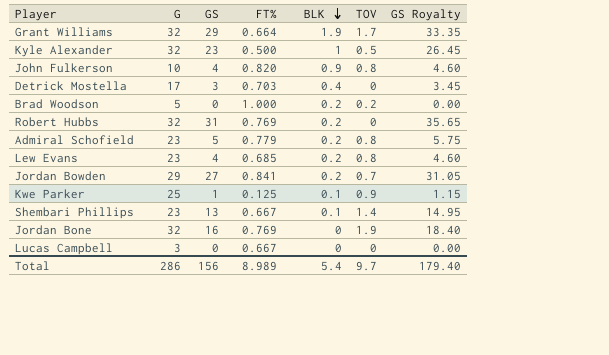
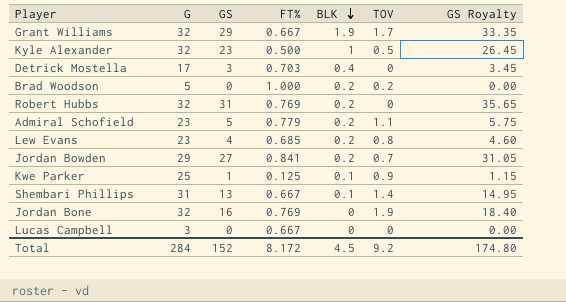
row John Fulkerson: 10 | 4 | 0.820 | 0.9 | 0.8 | 4.60 -> none
Grant Williams | FT%: 0.664 -> 0.667
Admiral Schofield | TOV: 0.8 -> 1.1
Shembari Phillips | G: 23 -> 31
Total | G: 286 -> 284
Total | GS: 156 -> 152
Total | FT%: 8.989 -> 8.172
Total | BLK: 5.4 -> 4.5
Total | TOV: 9.7 -> 9.2
Total | GS Royalty: 179.40 -> 174.80

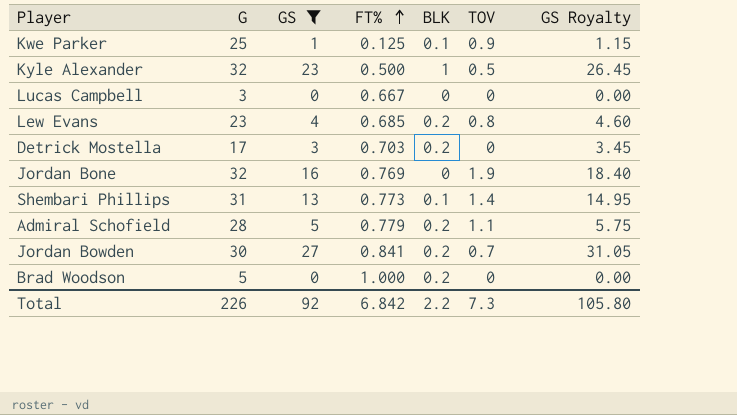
filter: none -> GS <= 27
row order: BLK descending -> FT% ascending
Detrick Mostella | BLK: 0.4 -> 0.2
Shembari Phillips | FT%: 0.667 -> 0.773
Admiral Schofield | G: 23 -> 28
Jordan Bowden | G: 29 -> 30
Brad Woodson | TOV: 0.2 -> 0
Total | G: 284 -> 226
Total | GS: 152 -> 92
Total | FT%: 8.172 -> 6.842
Total | BLK: 4.5 -> 2.2
Total | TOV: 9.2 -> 7.3
Total | GS Royalty: 174.80 -> 105.80

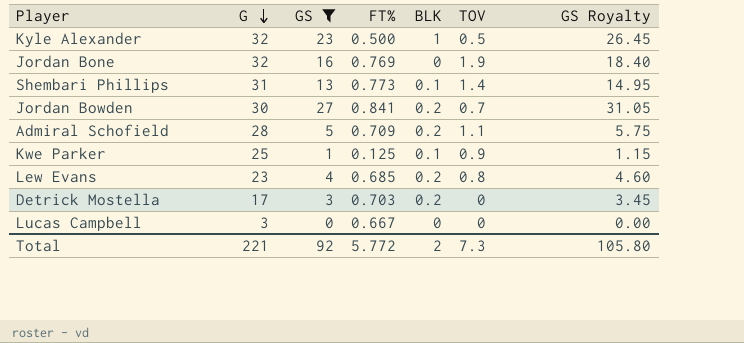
row order: FT% ascending -> G descending
row Brad Woodson: 5 | 0 | 1.000 | 0.2 | 0 | 0.00 -> none
Admiral Schofield | FT%: 0.779 -> 0.709
Total | G: 226 -> 221
Total | FT%: 6.842 -> 5.772
Total | BLK: 2.2 -> 2

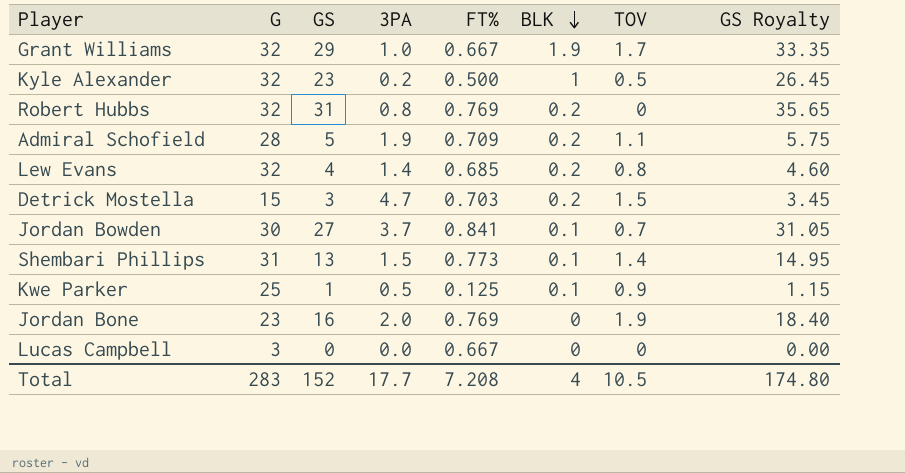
filter: GS <= 27 -> none
row order: G descending -> BLK descending
column 3PA | position: none -> 4
Lew Evans | G: 23 -> 32
Detrick Mostella | G: 17 -> 15
Detrick Mostella | TOV: 0 -> 1.5
Jordan Bowden | BLK: 0.2 -> 0.1
Jordan Bone | G: 32 -> 23
Total | G: 221 -> 283
Total | GS: 92 -> 152
Total | FT%: 5.772 -> 7.208
Total | BLK: 2 -> 4
Total | TOV: 7.3 -> 10.5
Total | GS Royalty: 105.80 -> 174.80

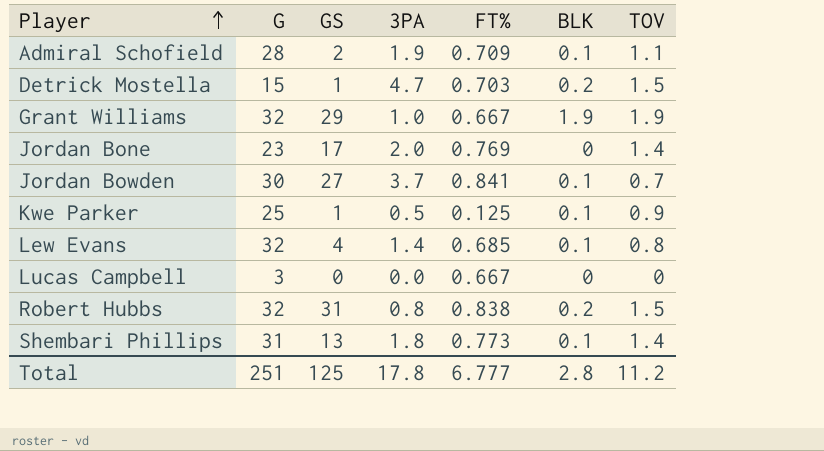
row order: BLK descending -> Player ascending
column GS Royalty | formula: [GS] * 1.15 -> none
row Kyle Alexander: 32 | 23 | 0.2 | 0.500 | 1 | 0.5 | 26.45 -> none
Admiral Schofield | GS: 5 -> 2
Admiral Schofield | BLK: 0.2 -> 0.1
Detrick Mostella | GS: 3 -> 1
Grant Williams | TOV: 1.7 -> 1.9
Jordan Bone | GS: 16 -> 17
Jordan Bone | TOV: 1.9 -> 1.4
Lew Evans | BLK: 0.2 -> 0.1
Robert Hubbs | FT%: 0.769 -> 0.838
Robert Hubbs | TOV: 0 -> 1.5
Shembari Phillips | 3PA: 1.5 -> 1.8
Total | G: 283 -> 251
Total | GS: 152 -> 125
Total | 3PA: 17.7 -> 17.8
Total | FT%: 7.208 -> 6.777
Total | BLK: 4 -> 2.8
Total | TOV: 10.5 -> 11.2

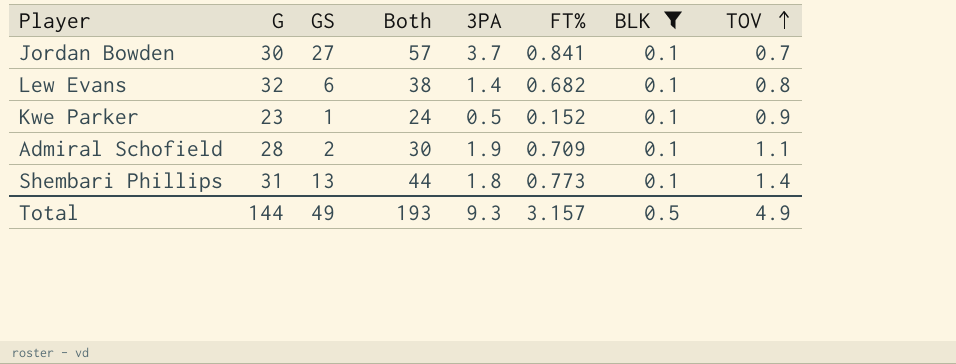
filter: none -> BLK = 0.1
row order: Player ascending -> TOV ascending
column Both | formula: none -> [G] + [GS]
Lew Evans | GS: 4 -> 6
Lew Evans | FT%: 0.685 -> 0.682
Kwe Parker | G: 25 -> 23
Kwe Parker | FT%: 0.125 -> 0.152
Total | G: 251 -> 144
Total | GS: 125 -> 49
Total | 3PA: 17.8 -> 9.3
Total | FT%: 6.777 -> 3.157
Total | BLK: 2.8 -> 0.5
Total | TOV: 11.2 -> 4.9

